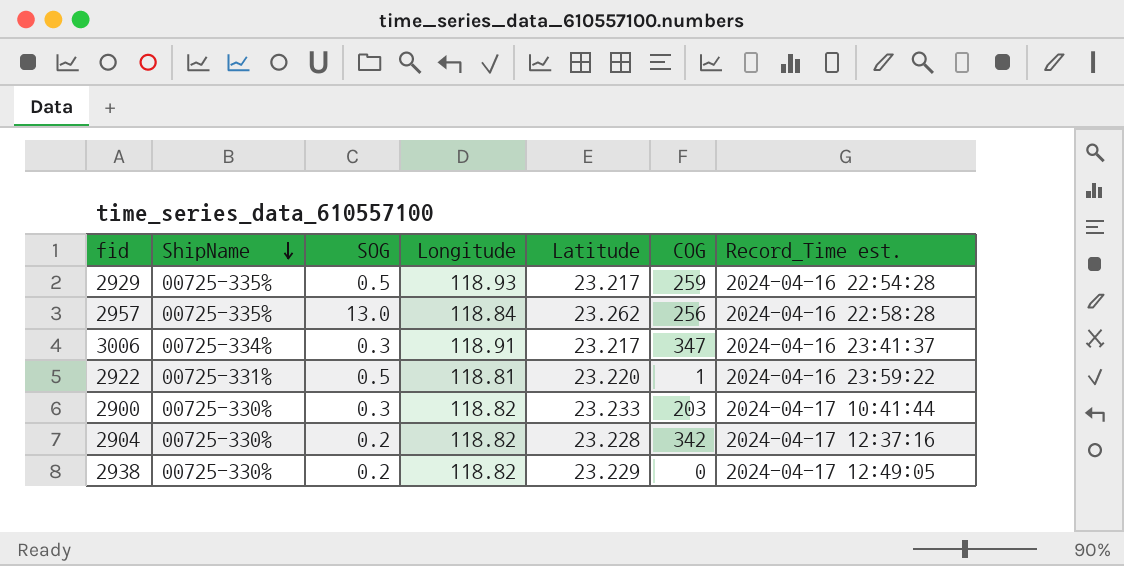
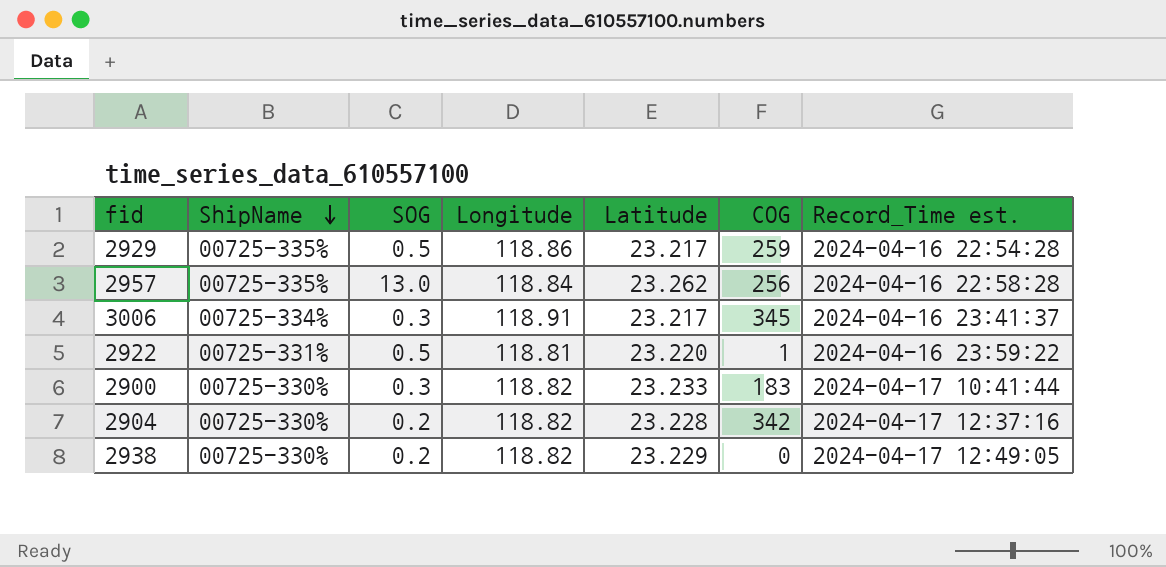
2929 | Longitude: 118.93 -> 118.86
3006 | COG: 347 -> 345
2900 | COG: 203 -> 183

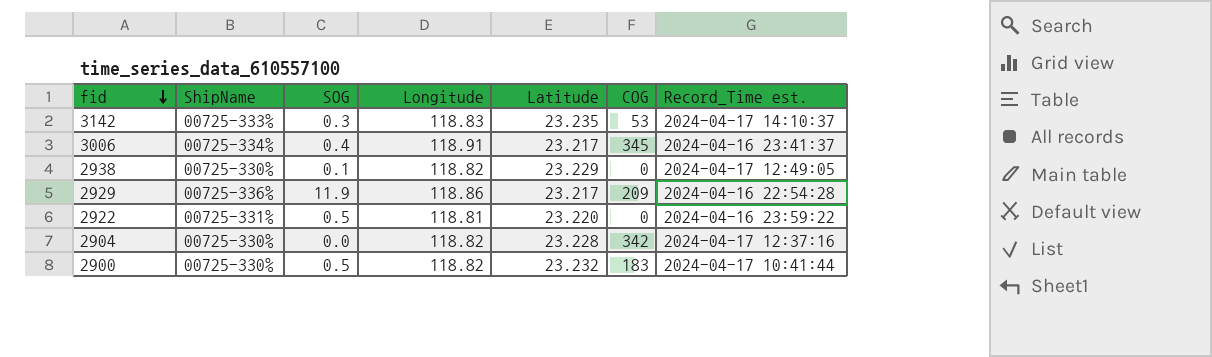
row order: ShipName descending -> fid descending
row 2957: 00725-335% | 13.0 | 118.84 | 23.262 | 256 | 2024-04-16 22:58:28 -> none
row 3142: none -> 00725-333% | 0.3 | 118.83 | 23.235 | 53 | 2024-04-17 14:10:37
3006 | SOG: 0.3 -> 0.4
2938 | SOG: 0.2 -> 0.1
2929 | ShipName: 00725-335% -> 00725-336%
2929 | SOG: 0.5 -> 11.9
2929 | COG: 259 -> 209
2922 | COG: 1 -> 0
2904 | SOG: 0.2 -> 0.0
2900 | SOG: 0.3 -> 0.5
2900 | Latitude: 23.233 -> 23.232

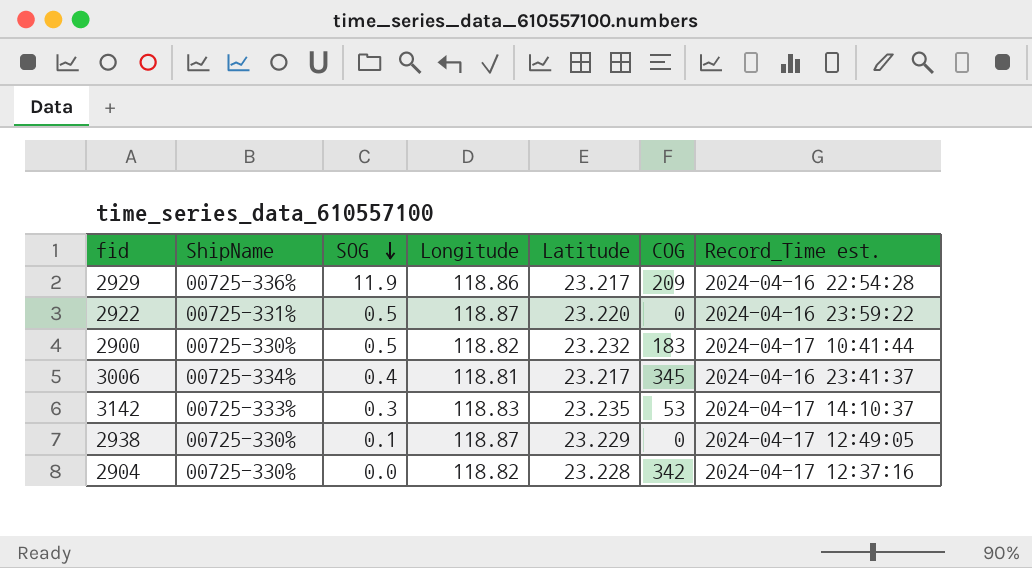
row order: fid descending -> SOG descending
2922 | Longitude: 118.81 -> 118.87
3006 | Longitude: 118.91 -> 118.81
2938 | Longitude: 118.82 -> 118.87

